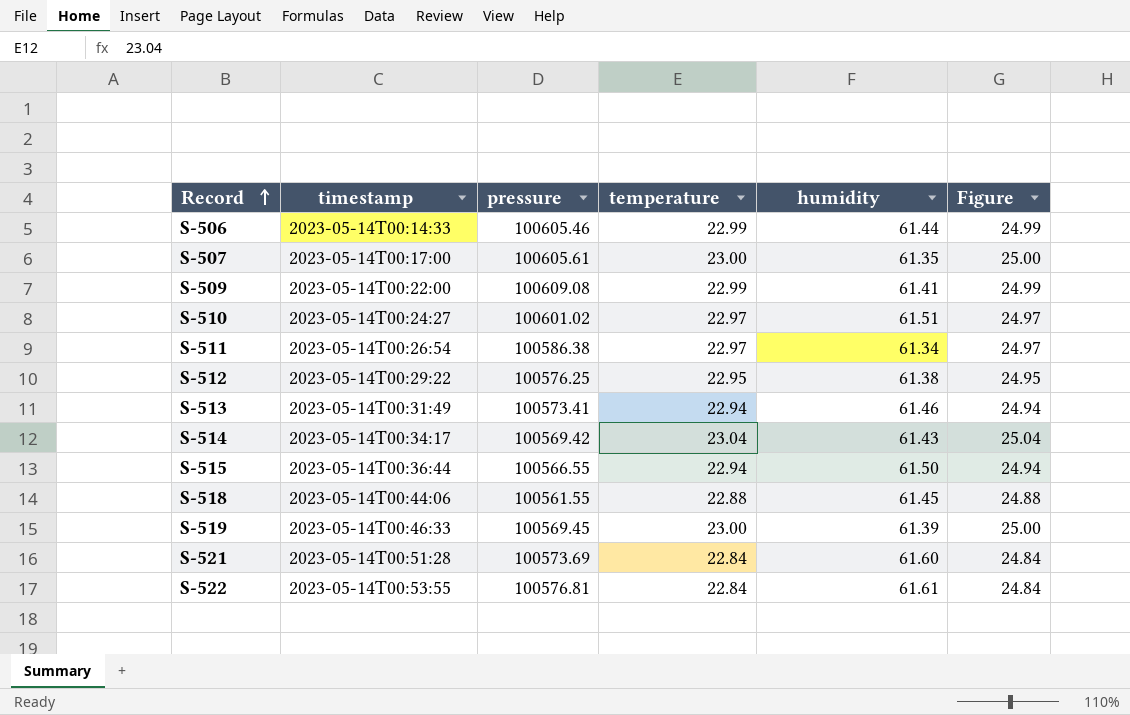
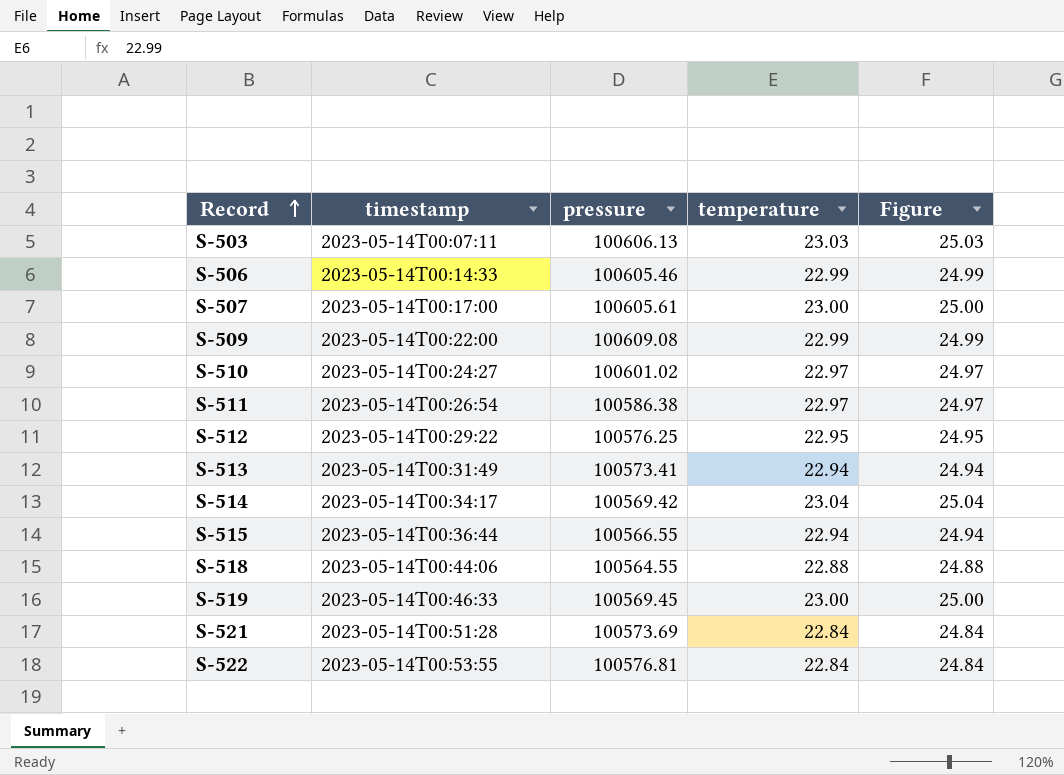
column humidity | position: 5 -> none
row S-503: none -> 2023-05-14T00:07:11 | 100606.13 | 23.03 | 25.03
S-518 | pressure: 100561.55 -> 100564.55

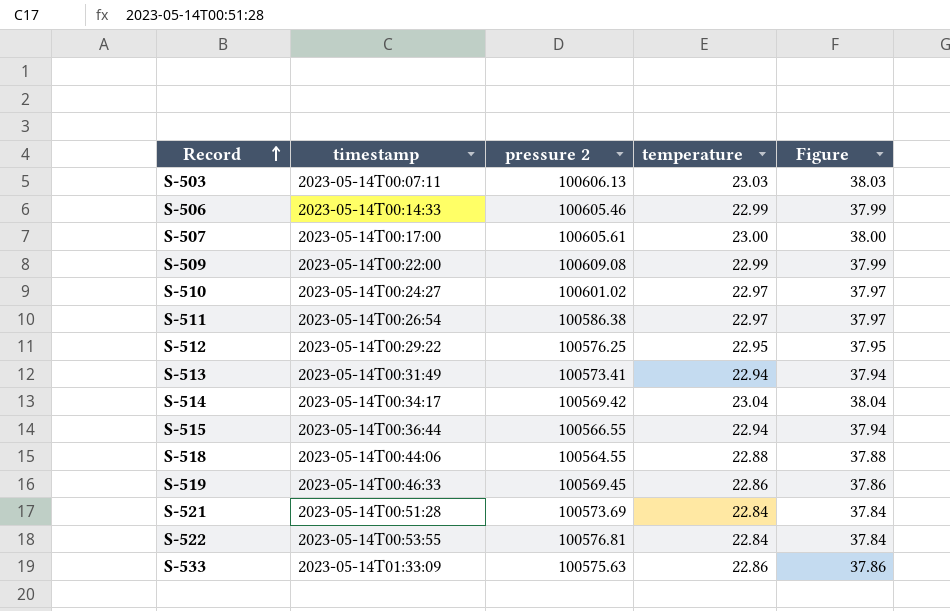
column name: pressure -> pressure 2
column Figure | formula: [temperature] + 2 -> [temperature] + 15
S-519 | temperature: 23.00 -> 22.86
row S-533: none -> 2023-05-14T01:33:09 | 100575.63 | 22.86 | 37.86

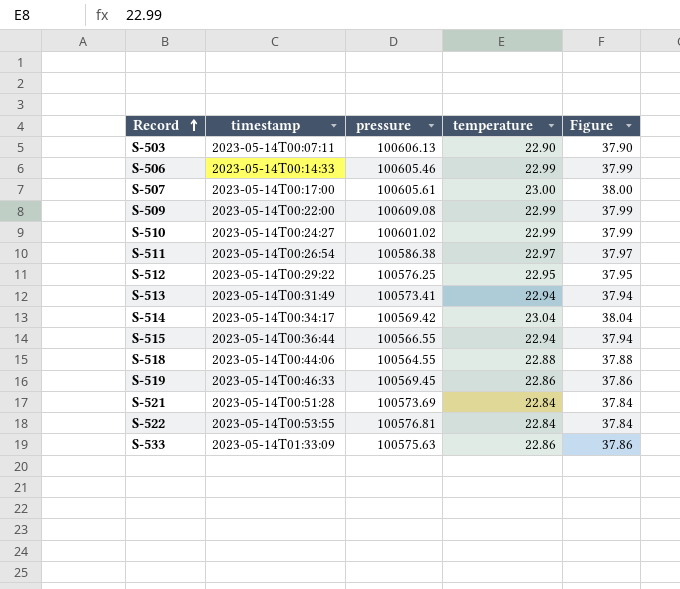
column name: pressure 2 -> pressure
S-503 | temperature: 23.03 -> 22.90
S-503 | Figure: 38.03 -> 37.90
S-510 | temperature: 22.97 -> 22.99
S-510 | Figure: 37.97 -> 37.99

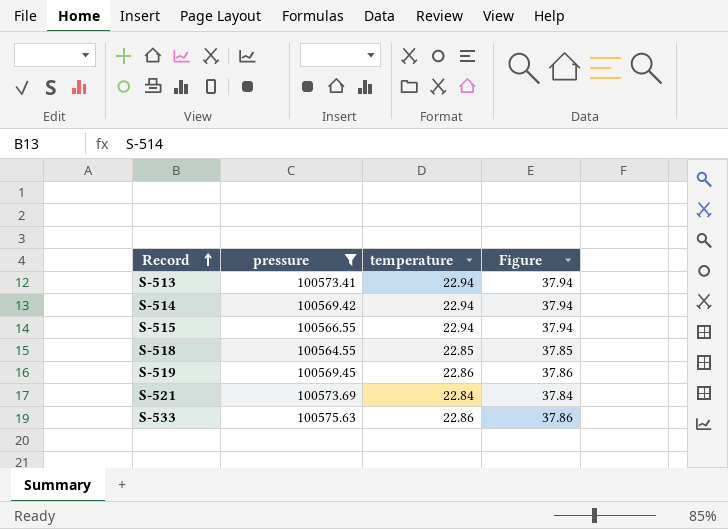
filter: none -> pressure <= 100575.63
column timestamp | position: 2 -> none
S-514 | temperature: 23.04 -> 22.94
S-514 | Figure: 38.04 -> 37.94
S-518 | temperature: 22.88 -> 22.85
S-518 | Figure: 37.88 -> 37.85

